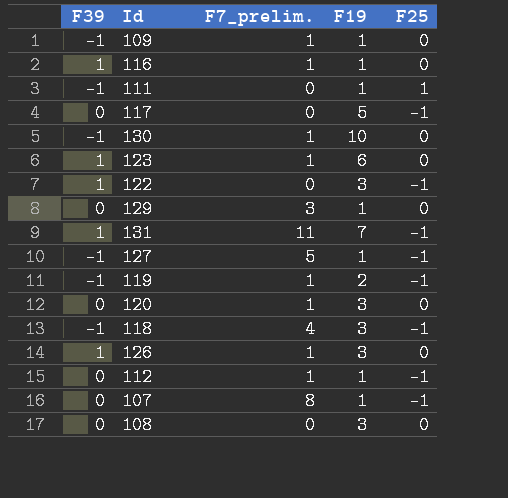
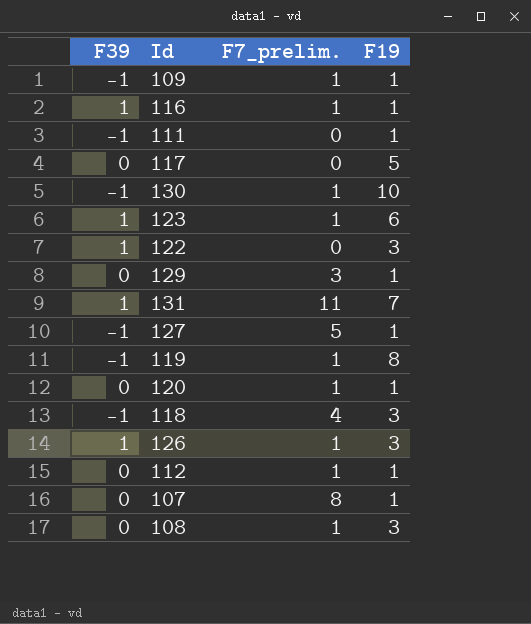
column F25 | position: 5 -> none
119 | F19: 2 -> 8
120 | F19: 3 -> 1
108 | F7_prelim.: 0 -> 1

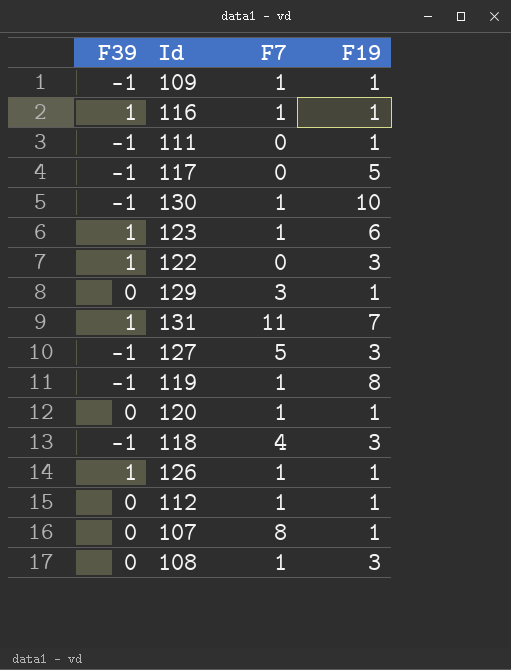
column name: F7_prelim. -> F7
117 | F39: 0 -> -1
127 | F19: 1 -> 3
126 | F19: 3 -> 1

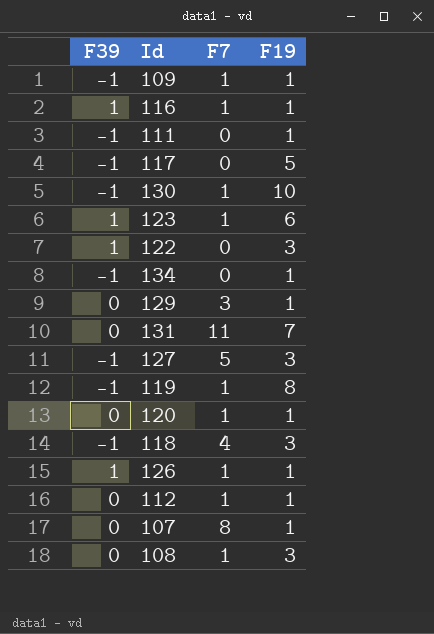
row 134: none -> -1 | 0 | 1
131 | F39: 1 -> 0

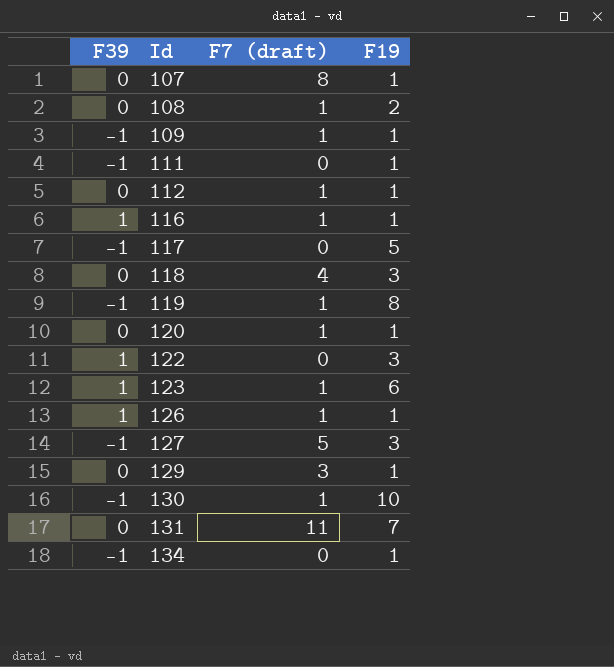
row order: none -> Id ascending
column name: F7 -> F7 (draft)
108 | F19: 3 -> 2
118 | F39: -1 -> 0

